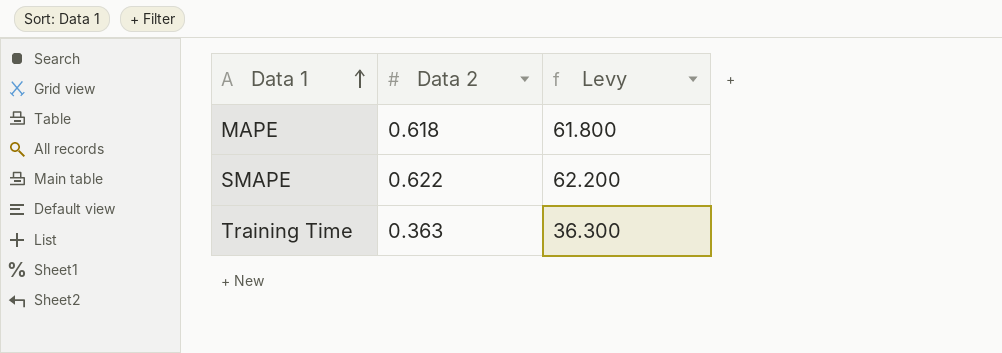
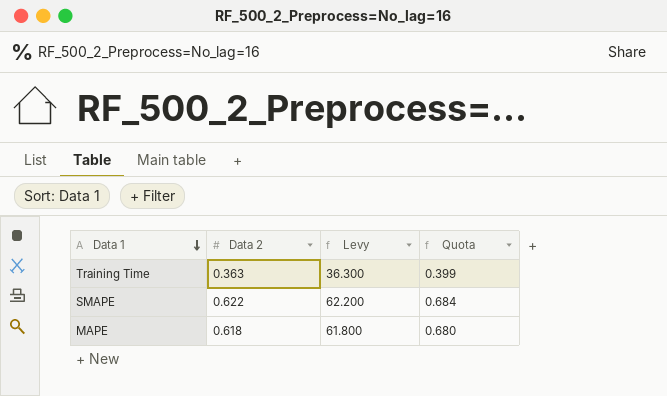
row order: Data 1 ascending -> Data 1 descending
column Quota | formula: none -> [Data 2] * 1.1

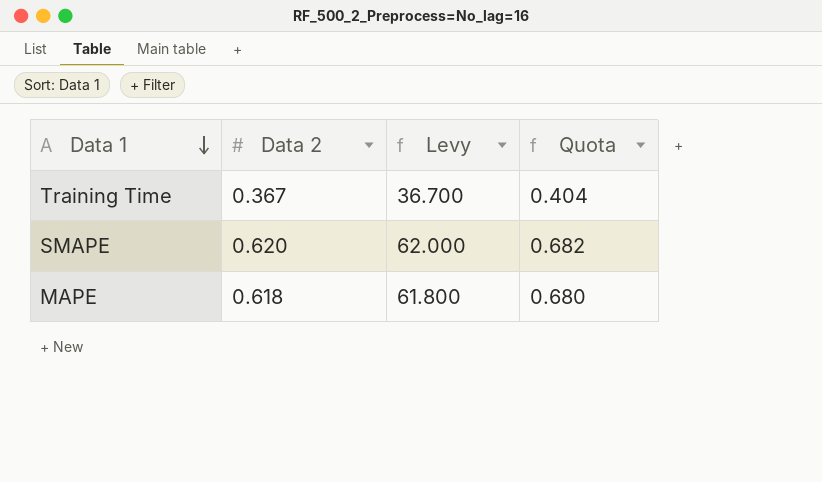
Training Time | Data 2: 0.363 -> 0.367
Training Time | Levy: 36.300 -> 36.700
Training Time | Quota: 0.399 -> 0.404
SMAPE | Data 2: 0.622 -> 0.620
SMAPE | Levy: 62.200 -> 62.000
SMAPE | Quota: 0.684 -> 0.682

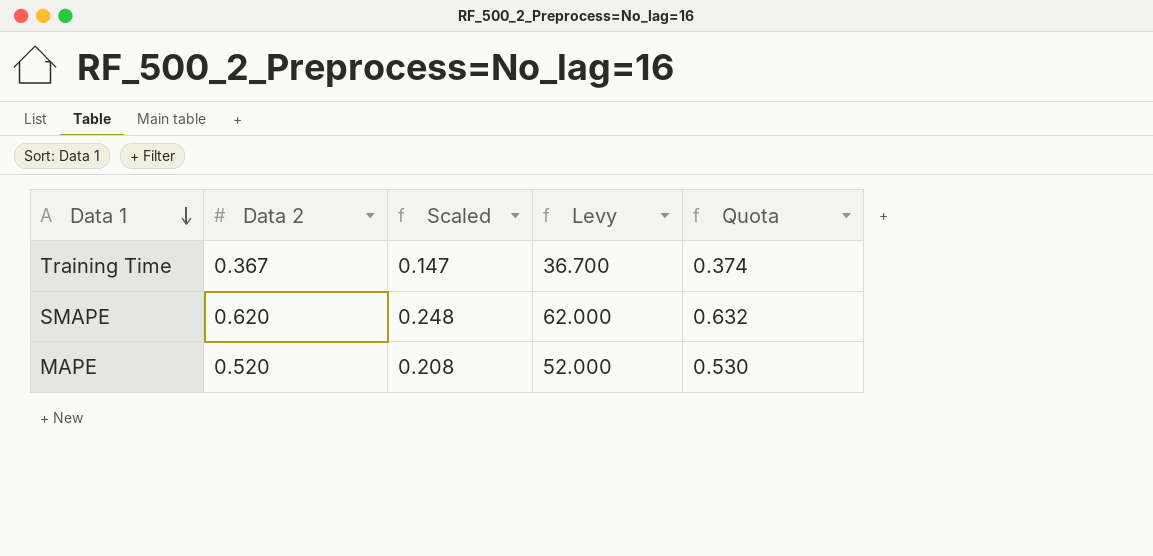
column Scaled | formula: none -> [Data 2] * 0.4
column Quota | formula: [Data 2] * 1.1 -> [Data 2] * 1.02
MAPE | Data 2: 0.618 -> 0.520
MAPE | Levy: 61.800 -> 52.000

